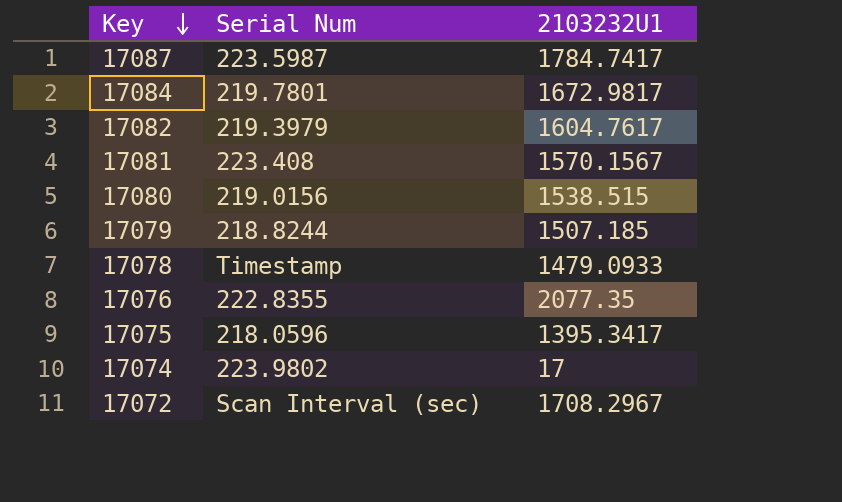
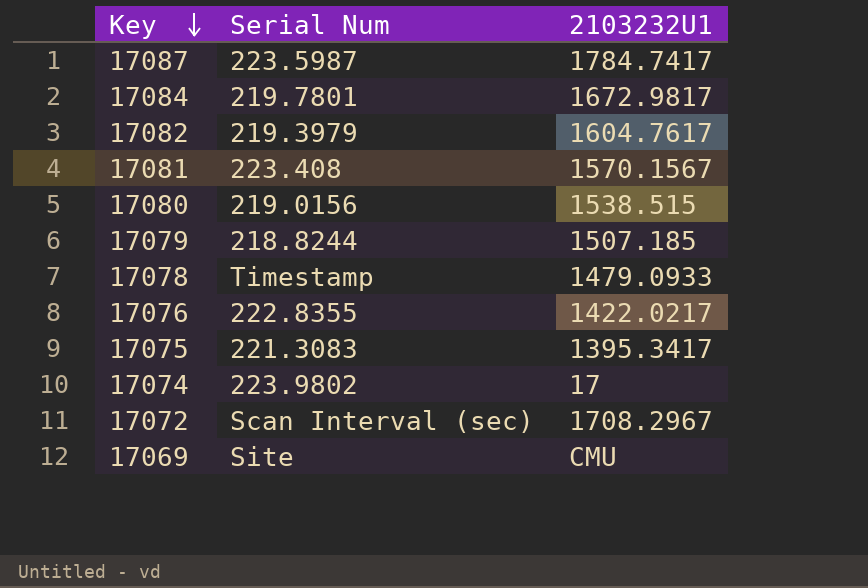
17076 | 2103232U1: 2077.35 -> 1422.0217
17075 | Serial Num: 218.0596 -> 221.3083
row 17069: none -> Site | CMU

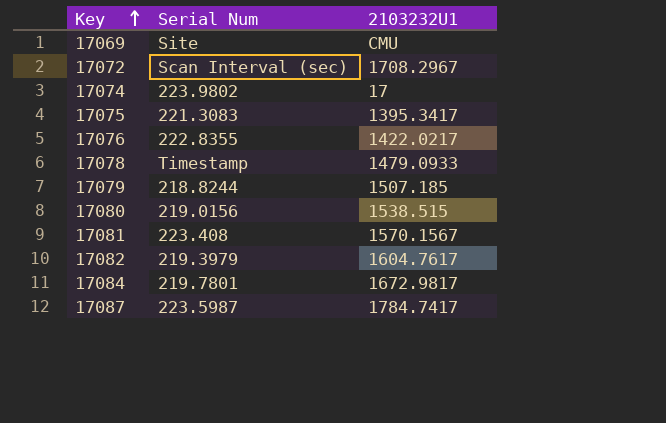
row order: Key descending -> Key ascending

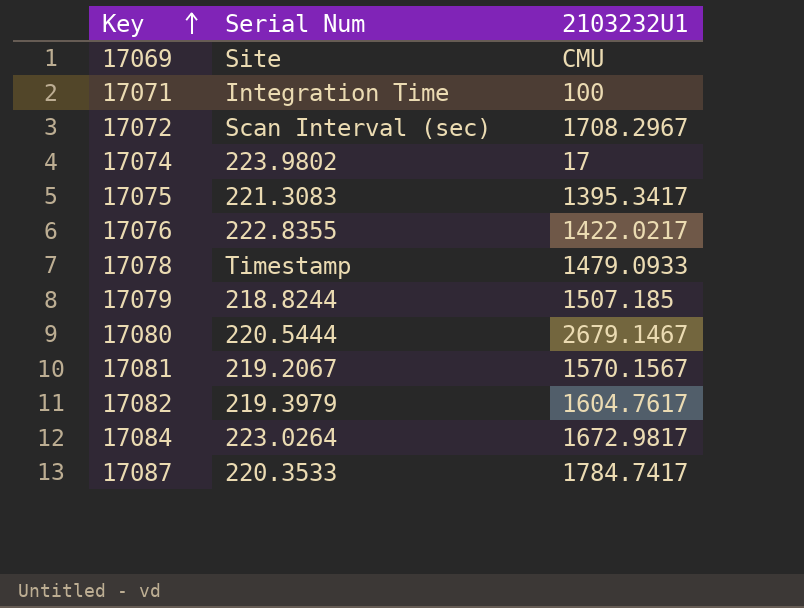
row 17071: none -> Integration Time | 100
17080 | Serial Num: 219.0156 -> 220.5444
17080 | 2103232U1: 1538.515 -> 2679.1467
17081 | Serial Num: 223.408 -> 219.2067
17084 | Serial Num: 219.7801 -> 223.0264
17087 | Serial Num: 223.5987 -> 220.3533

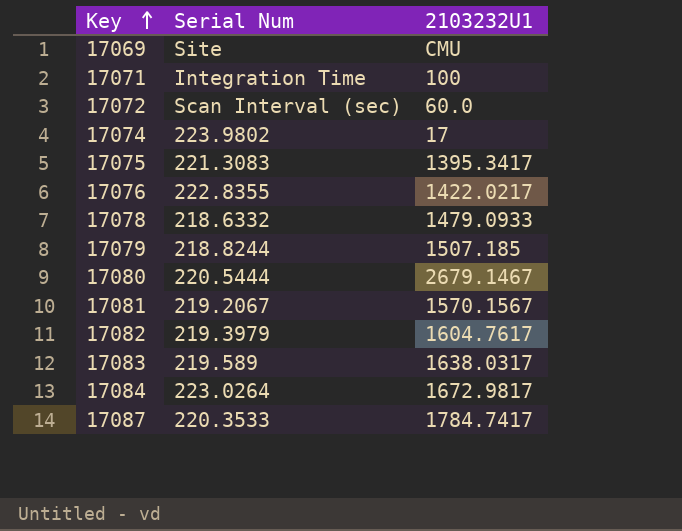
17072 | 2103232U1: 1708.2967 -> 60.0
17078 | Serial Num: Timestamp -> 218.6332
row 17083: none -> 219.589 | 1638.0317

